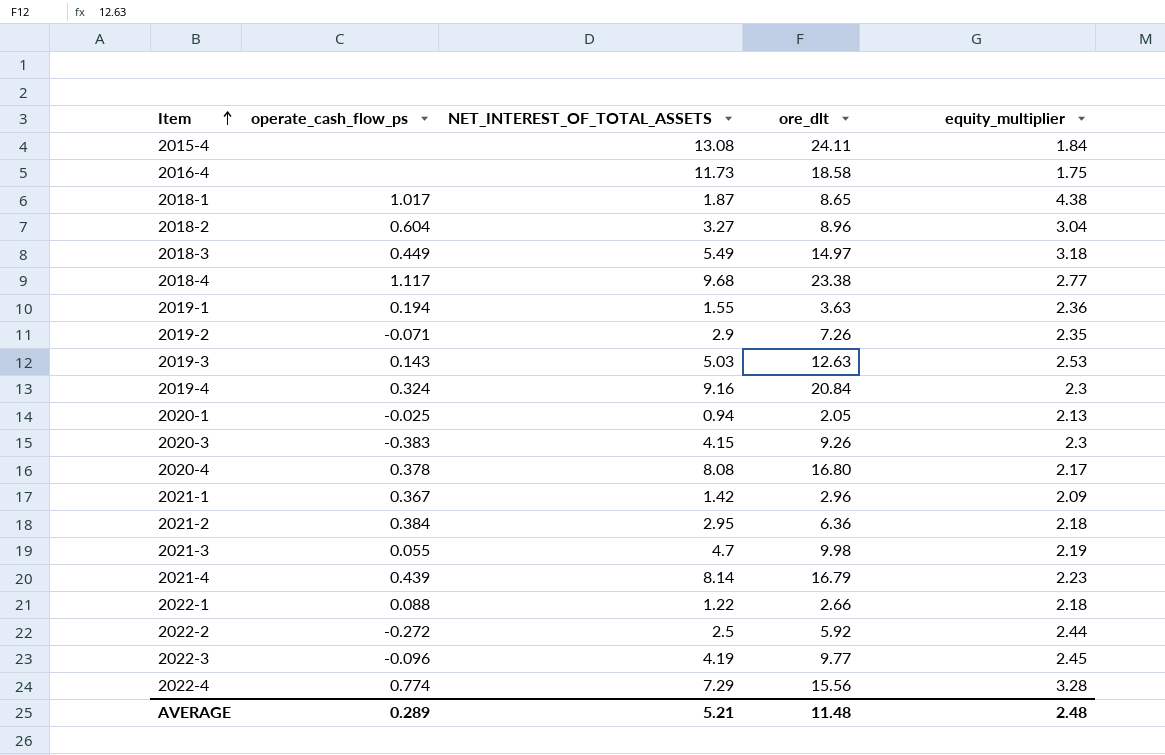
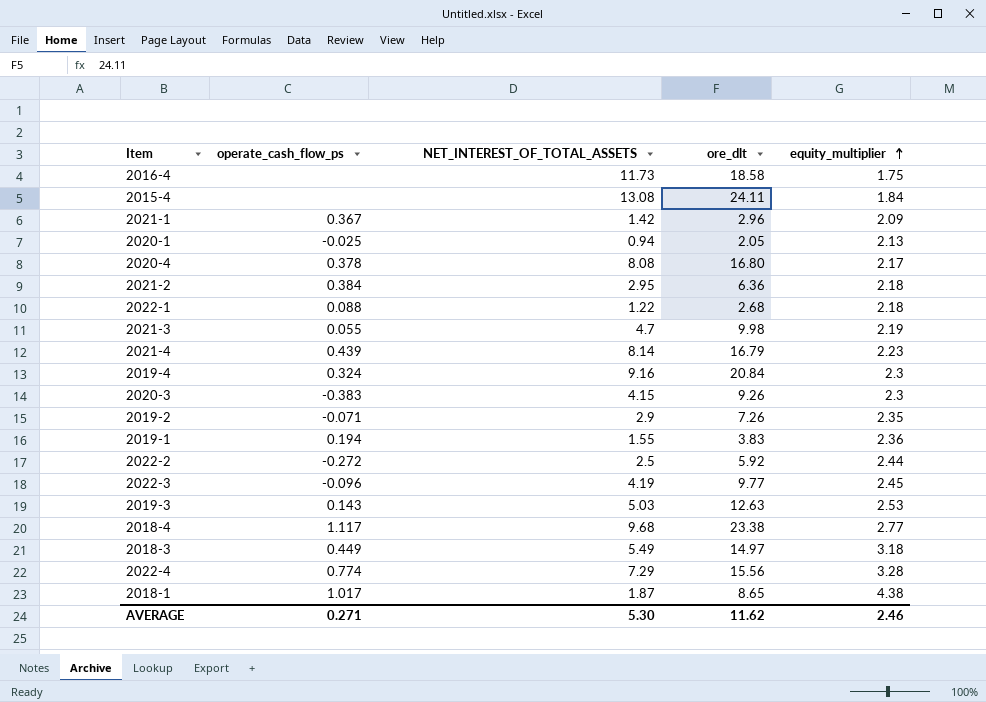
row order: Item ascending -> equity_multiplier ascending
row 2018-2: 0.604 | 3.27 | 8.96 | 3.04 -> none
2022-1 | ore_dlt: 2.66 -> 2.68
2019-1 | ore_dlt: 3.63 -> 3.83
AVERAGE | operate_cash_flow_ps: 0.289 -> 0.271
AVERAGE | NET_INTEREST_OF_TOTAL_ASSETS: 5.21 -> 5.30
AVERAGE | ore_dlt: 11.48 -> 11.62
AVERAGE | equity_multiplier: 2.48 -> 2.46

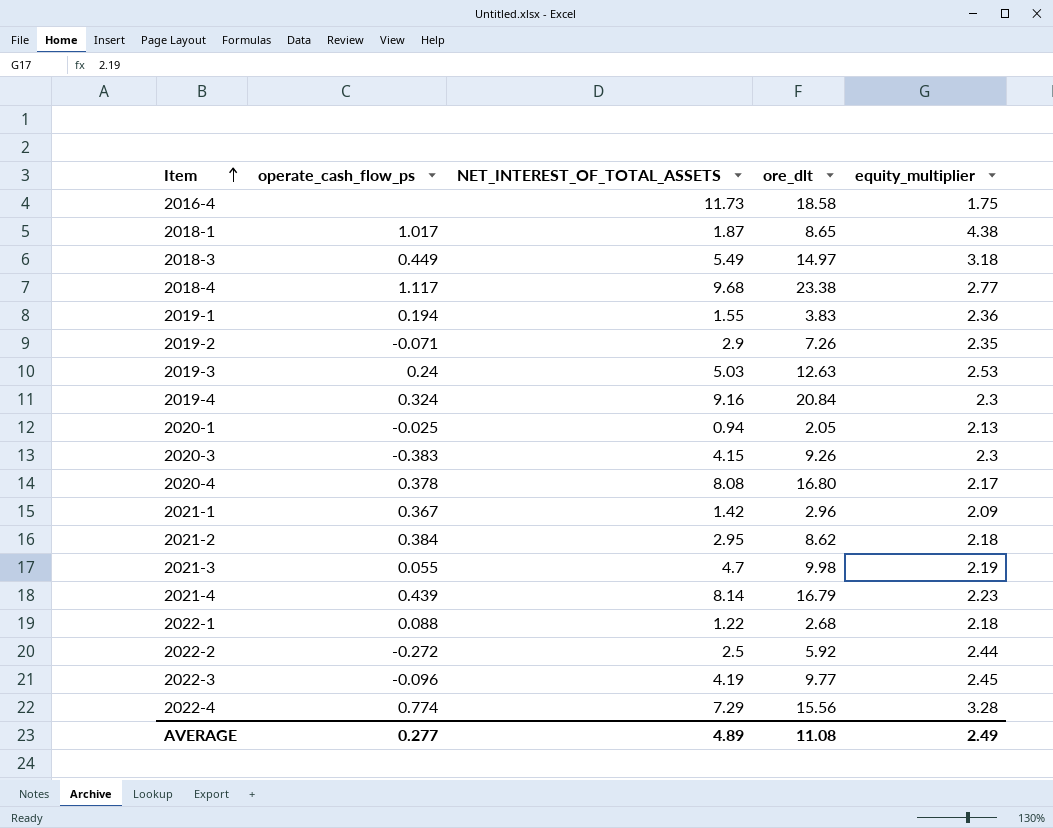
row order: equity_multiplier ascending -> Item ascending
row 2015-4: none | 13.08 | 24.11 | 1.84 -> none
2019-3 | operate_cash_flow_ps: 0.143 -> 0.24
2021-2 | ore_dlt: 6.36 -> 8.62
AVERAGE | operate_cash_flow_ps: 0.271 -> 0.277
AVERAGE | NET_INTEREST_OF_TOTAL_ASSETS: 5.30 -> 4.89
AVERAGE | ore_dlt: 11.62 -> 11.08
AVERAGE | equity_multiplier: 2.46 -> 2.49

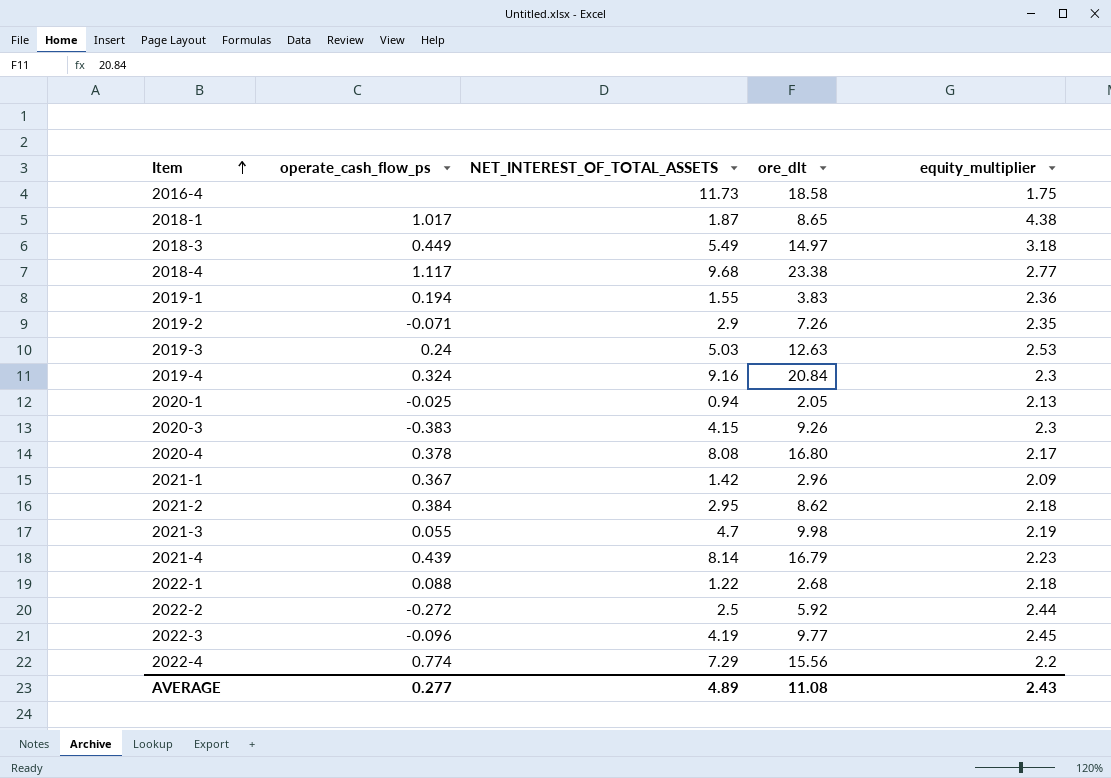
2022-4 | equity_multiplier: 3.28 -> 2.2
AVERAGE | equity_multiplier: 2.49 -> 2.43

